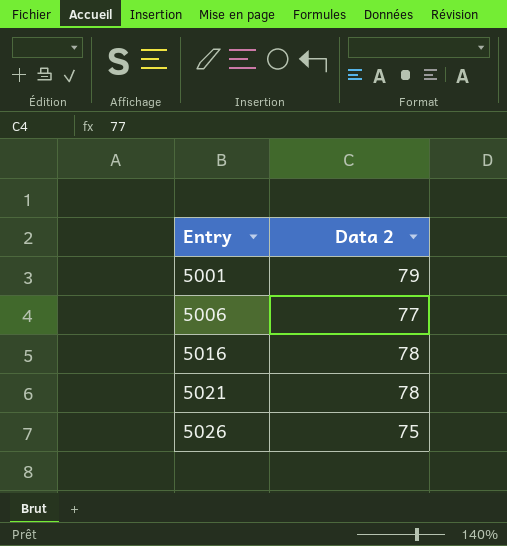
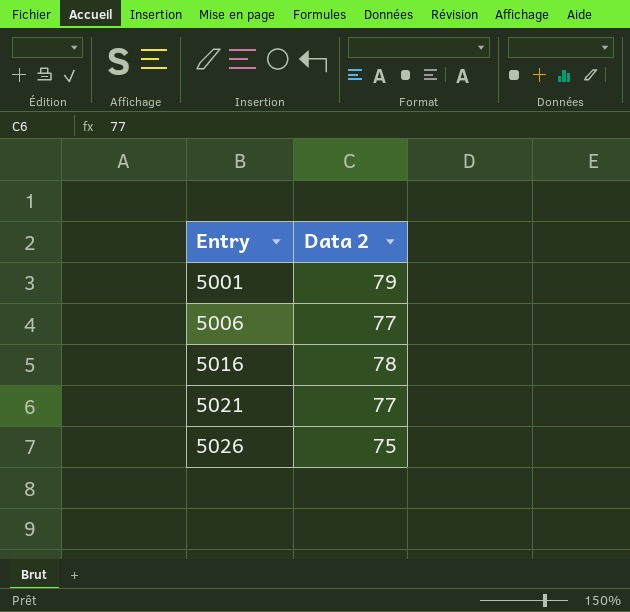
5021 | Data 2: 78 -> 77

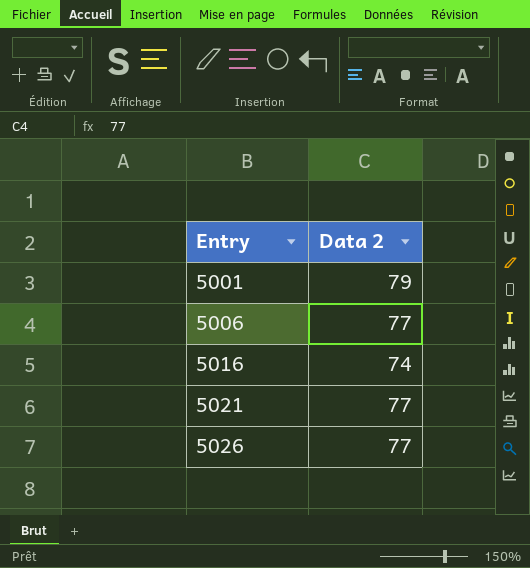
5016 | Data 2: 78 -> 74
5026 | Data 2: 75 -> 77

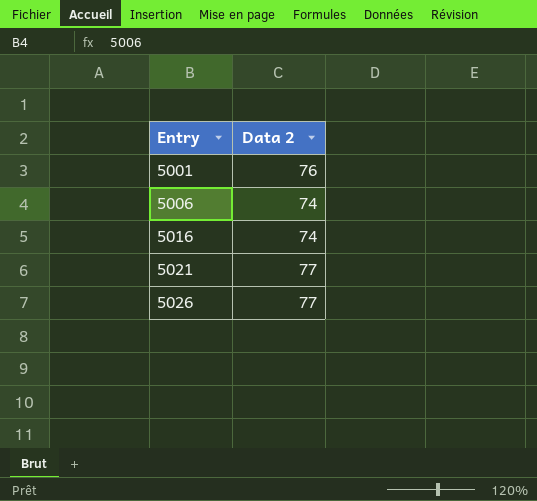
5001 | Data 2: 79 -> 76
5006 | Data 2: 77 -> 74

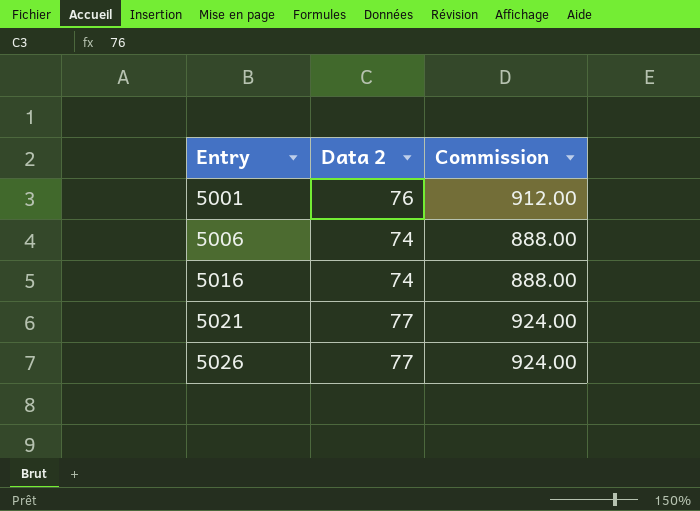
column Commission | formula: none -> [Data 2] * 12

